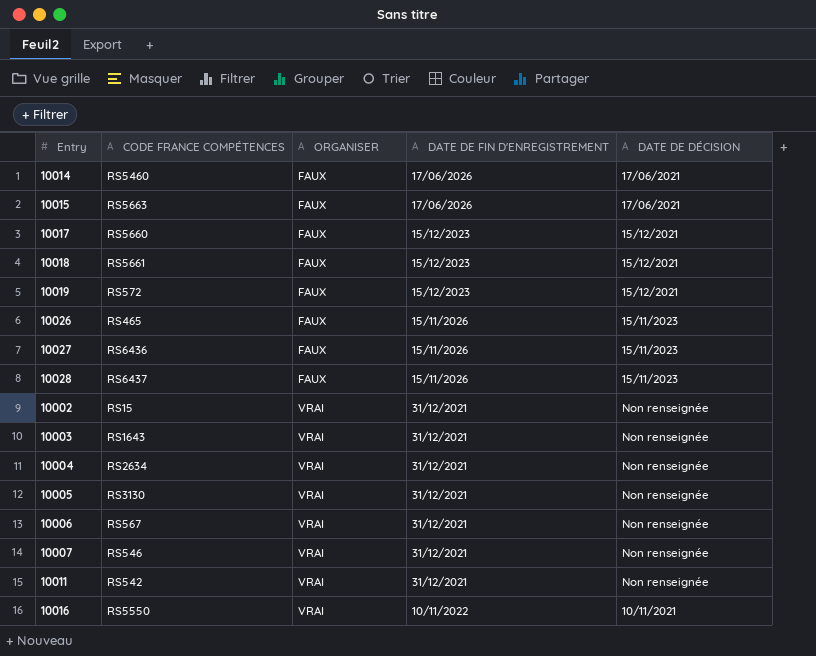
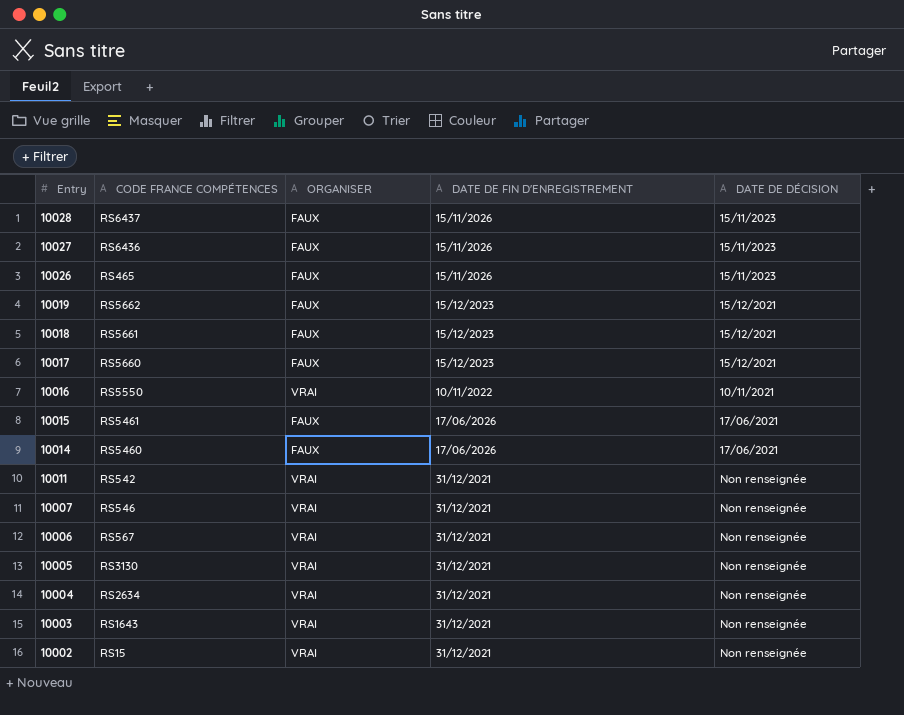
row order: ORGANISER ascending -> Entry descending
10019 | CODE FRANCE COMPÉTENCES: RS572 -> RS5662
10015 | CODE FRANCE COMPÉTENCES: RS5663 -> RS5461

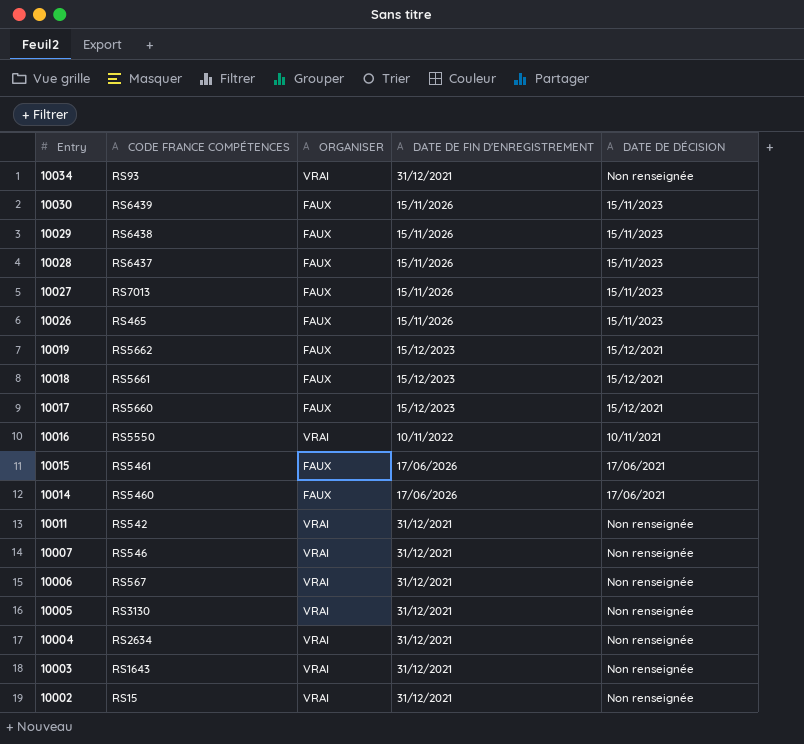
row 10034: none -> RS93 | VRAI | 31/12/2021 | Non renseignée
row 10030: none -> RS6439 | FAUX | 15/11/2026 | 15/11/2023
row 10029: none -> RS6438 | FAUX | 15/11/2026 | 15/11/2023
10027 | CODE FRANCE COMPÉTENCES: RS6436 -> RS7013

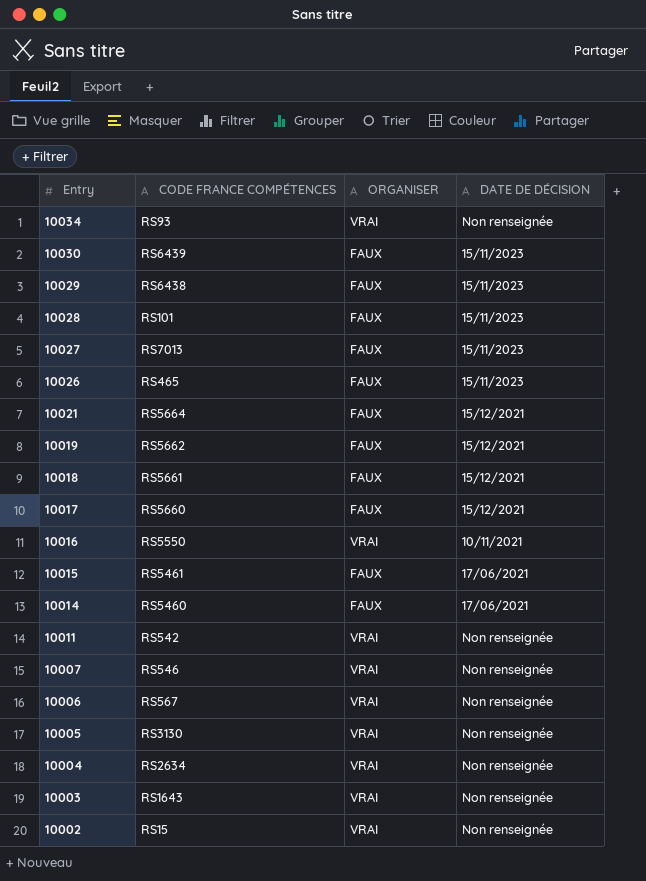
column DATE DE FIN D'ENREGISTREMENT | position: 4 -> none
10028 | CODE FRANCE COMPÉTENCES: RS6437 -> RS101
row 10021: none -> RS5664 | FAUX | 15/12/2021

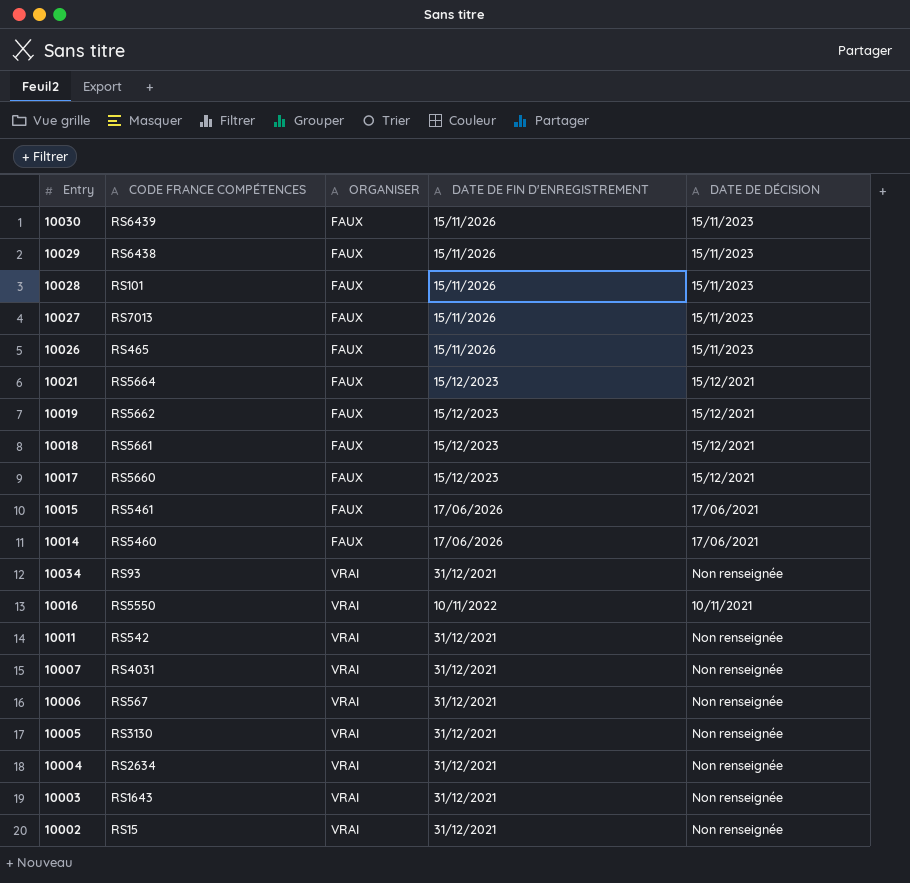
row order: Entry descending -> ORGANISER ascending
column DATE DE FIN D'ENREGISTREMENT | position: none -> 4
10007 | CODE FRANCE COMPÉTENCES: RS546 -> RS4031

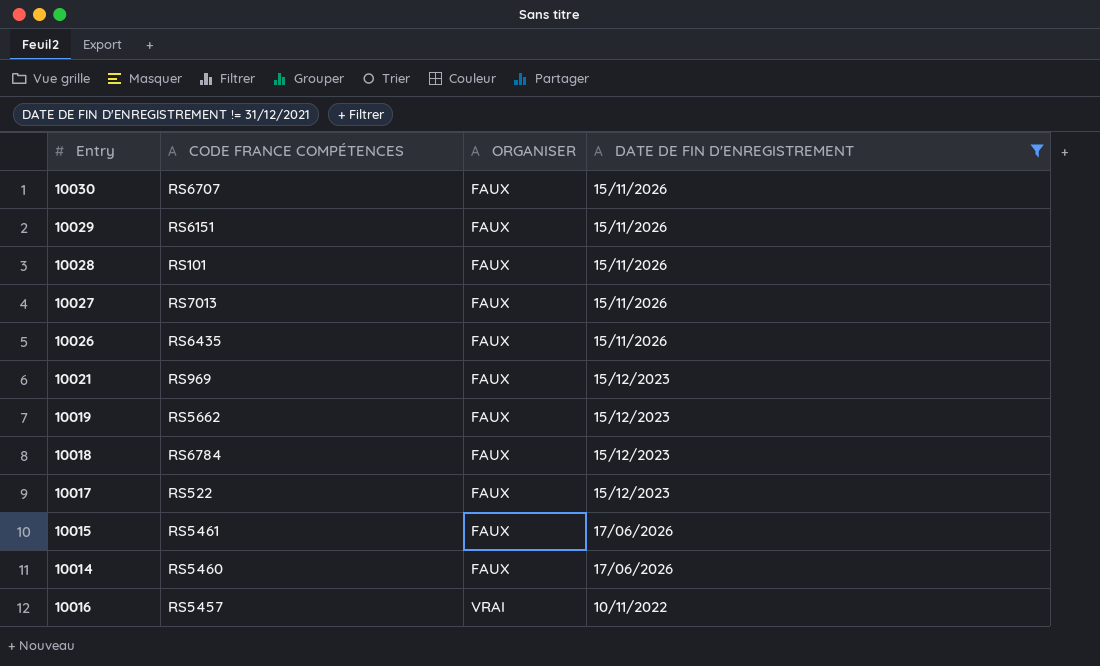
filter: none -> DATE DE FIN D'ENREGISTREMENT != 31/12/2021
column DATE DE DÉCISION | position: 5 -> none
10030 | CODE FRANCE COMPÉTENCES: RS6439 -> RS6707
10029 | CODE FRANCE COMPÉTENCES: RS6438 -> RS6151
10026 | CODE FRANCE COMPÉTENCES: RS465 -> RS6435
10021 | CODE FRANCE COMPÉTENCES: RS5664 -> RS969
10018 | CODE FRANCE COMPÉTENCES: RS5661 -> RS6784
10017 | CODE FRANCE COMPÉTENCES: RS5660 -> RS522
10016 | CODE FRANCE COMPÉTENCES: RS5550 -> RS5457

